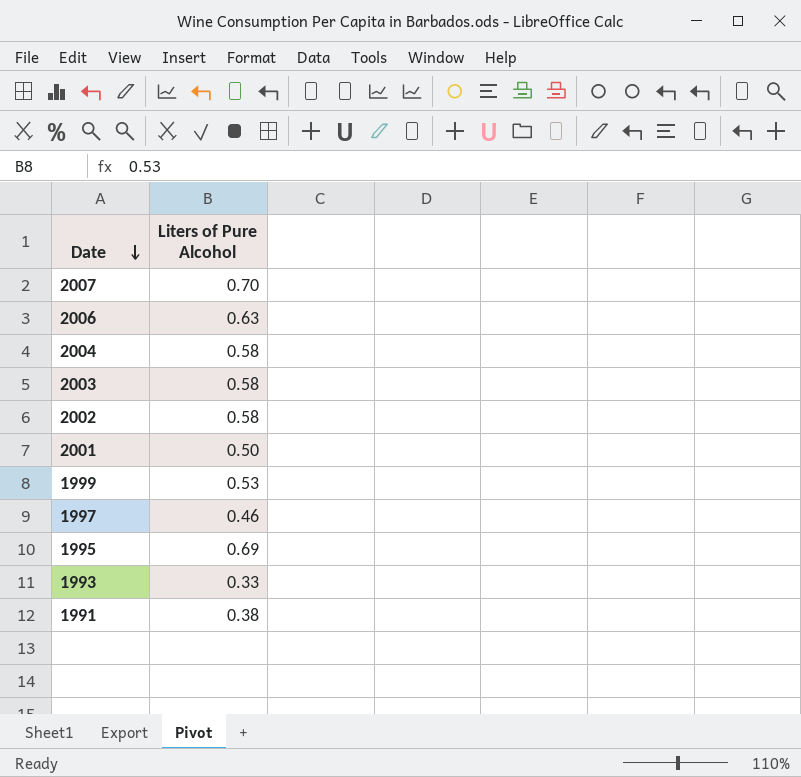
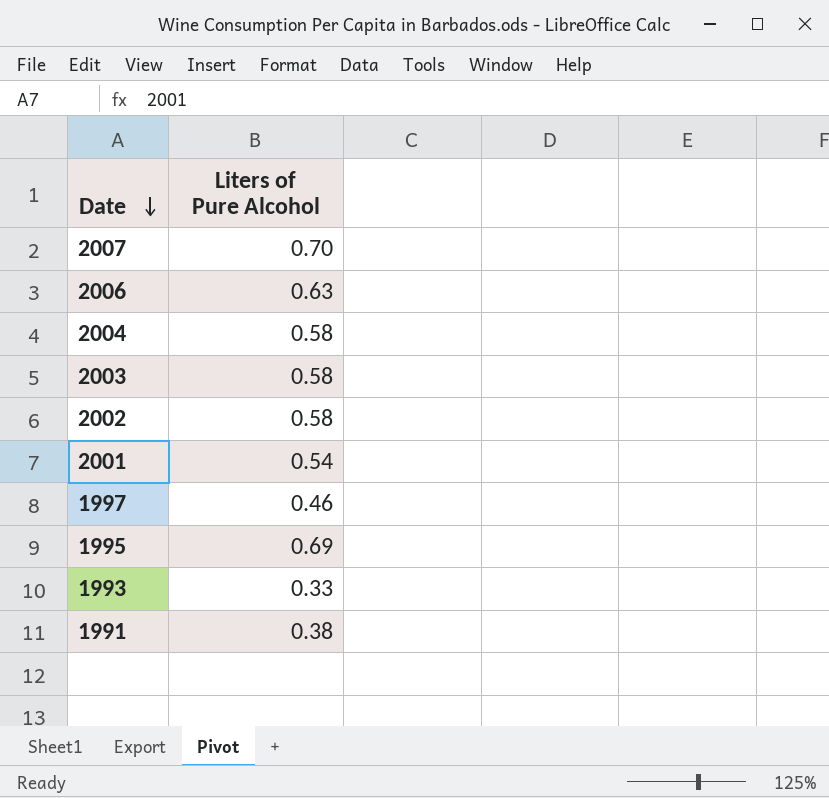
row 1999: 0.53 -> none
2001 | Liters of Pure Alcohol: 0.50 -> 0.54

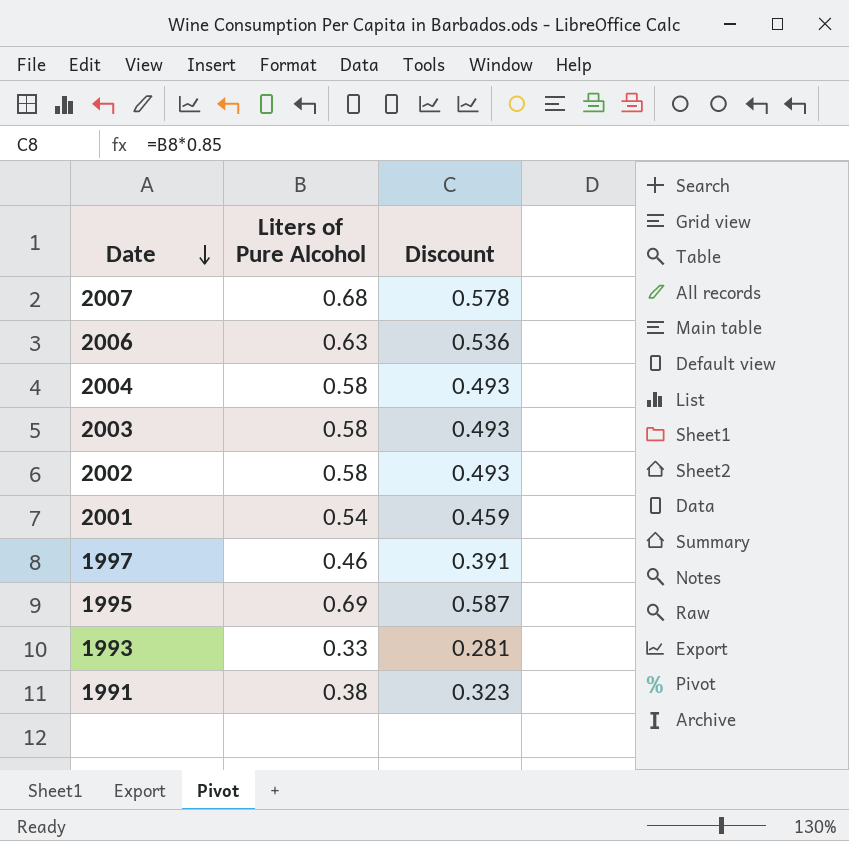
column Discount | formula: none -> [Liters of Pure Alcohol] * 0.85
2007 | Liters of Pure Alcohol: 0.70 -> 0.68

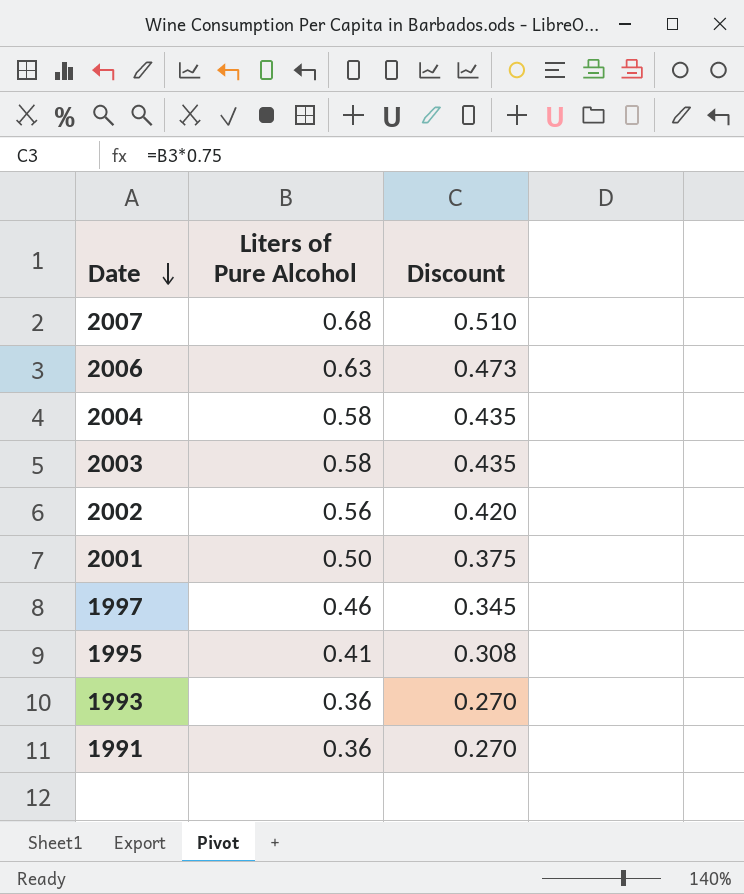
column Discount | formula: [Liters of Pure Alcohol] * 0.85 -> [Liters of Pure Alcohol] * 0.75
2002 | Liters of Pure Alcohol: 0.58 -> 0.56
2001 | Liters of Pure Alcohol: 0.54 -> 0.50
1995 | Liters of Pure Alcohol: 0.69 -> 0.41
1993 | Liters of Pure Alcohol: 0.33 -> 0.36
1991 | Liters of Pure Alcohol: 0.38 -> 0.36

